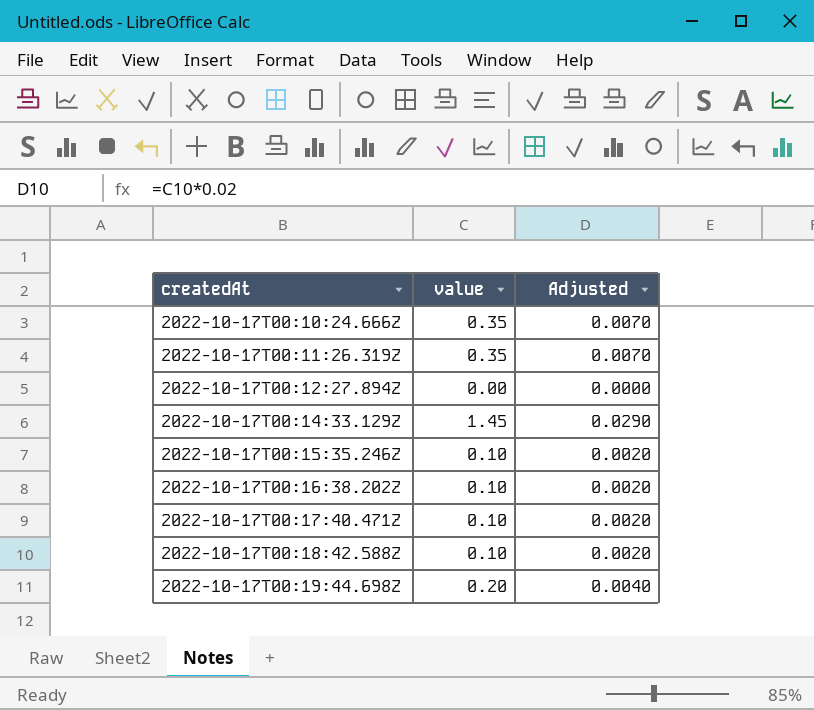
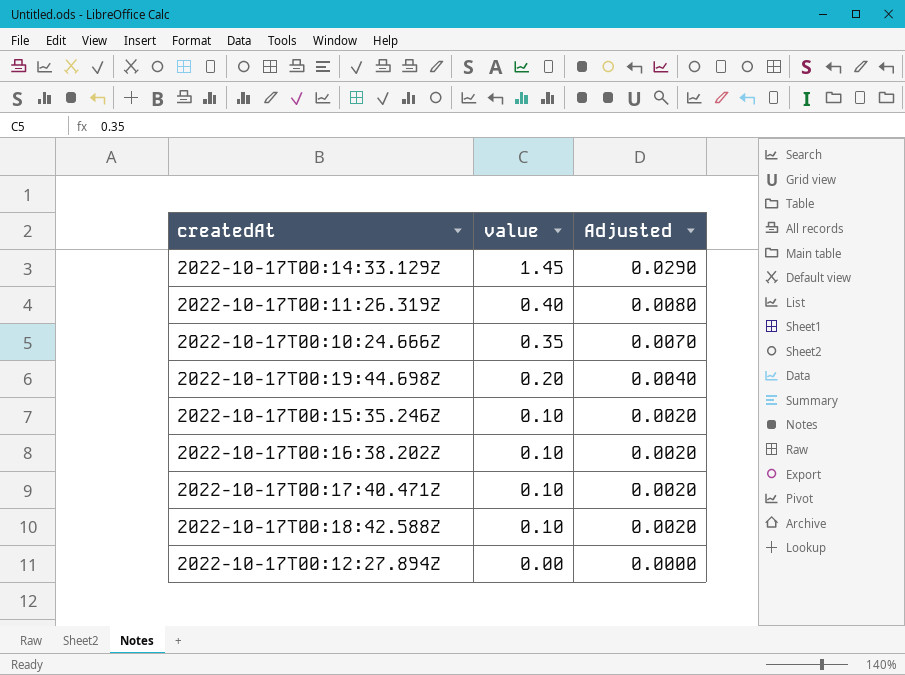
row order: createdAt ascending -> value descending
2022-10-17T00:11:26.319Z | value: 0.35 -> 0.40
2022-10-17T00:11:26.319Z | Adjusted: 0.0070 -> 0.0080

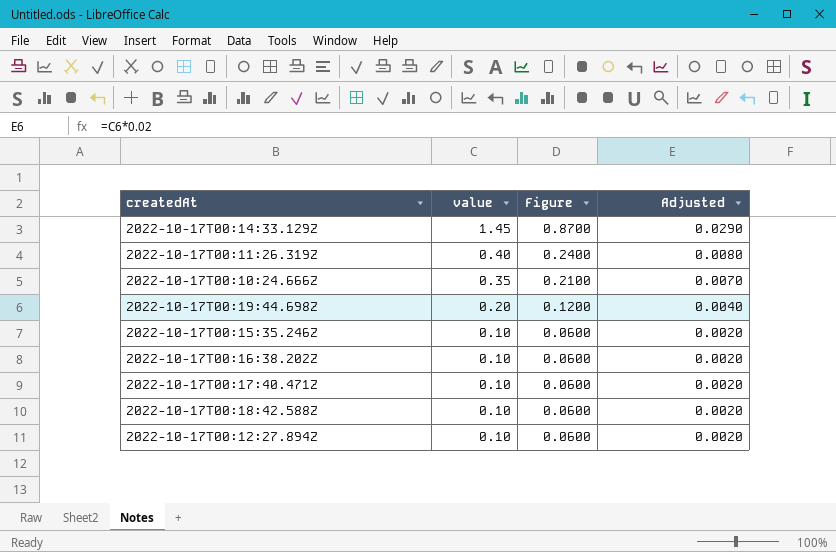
column Figure | formula: none -> [value] * 0.6
2022-10-17T00:12:27.894Z | value: 0.00 -> 0.10
2022-10-17T00:12:27.894Z | Adjusted: 0.0000 -> 0.0020

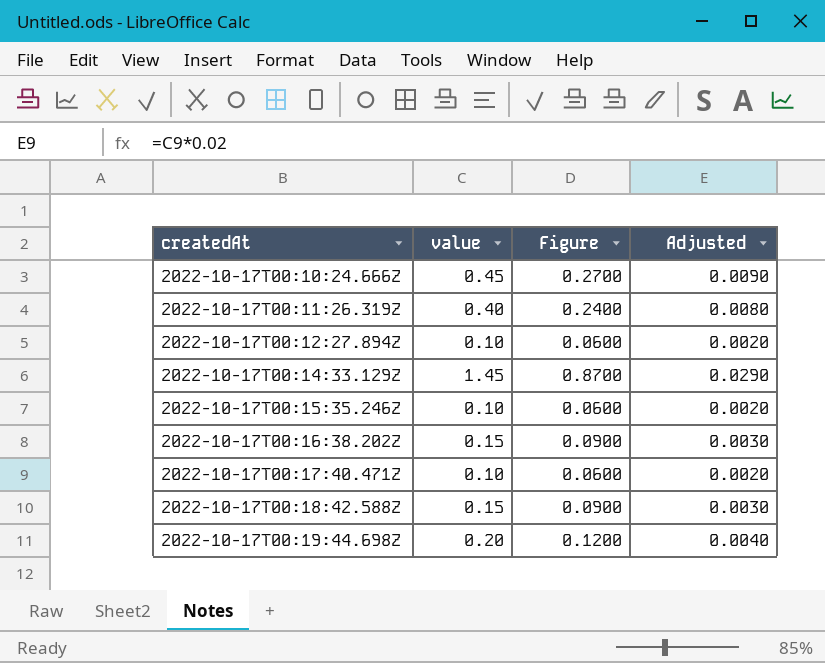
row order: value descending -> createdAt ascending
2022-10-17T00:10:24.666Z | value: 0.35 -> 0.45
2022-10-17T00:10:24.666Z | Figure: 0.2100 -> 0.2700
2022-10-17T00:10:24.666Z | Adjusted: 0.0070 -> 0.0090
2022-10-17T00:16:38.202Z | value: 0.10 -> 0.15
2022-10-17T00:16:38.202Z | Figure: 0.0600 -> 0.0900
2022-10-17T00:16:38.202Z | Adjusted: 0.0020 -> 0.0030
2022-10-17T00:18:42.588Z | value: 0.10 -> 0.15
2022-10-17T00:18:42.588Z | Figure: 0.0600 -> 0.0900
2022-10-17T00:18:42.588Z | Adjusted: 0.0020 -> 0.0030

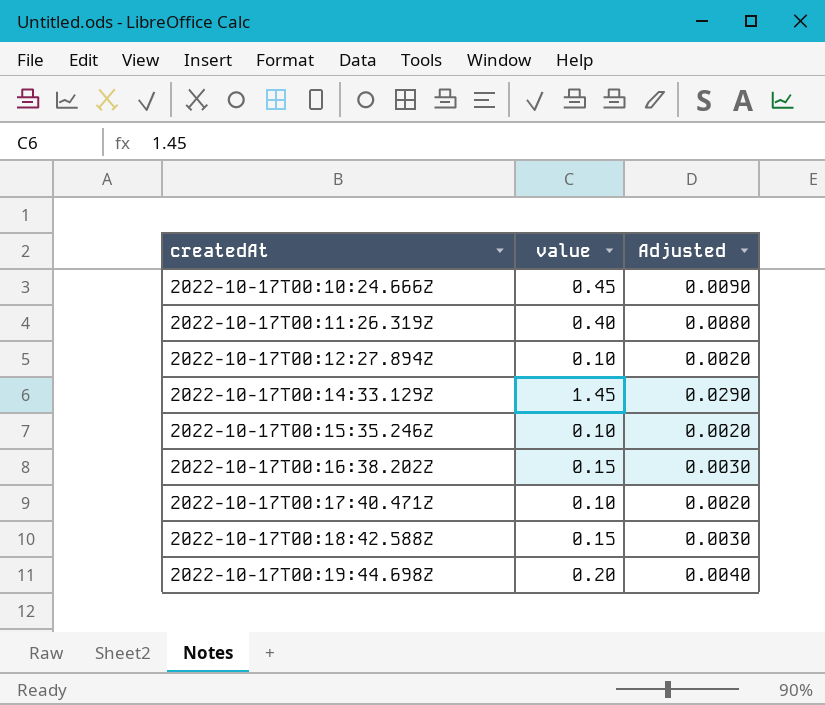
column Figure | formula: [value] * 0.6 -> none

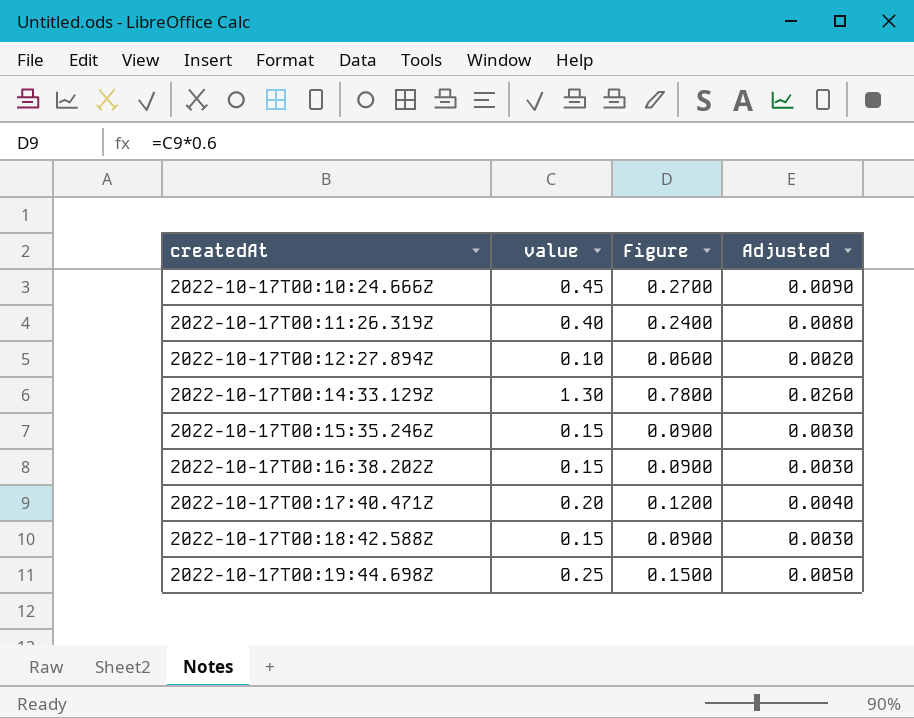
column Figure | formula: none -> [value] * 0.6
2022-10-17T00:14:33.129Z | value: 1.45 -> 1.30
2022-10-17T00:14:33.129Z | Adjusted: 0.0290 -> 0.0260
2022-10-17T00:15:35.246Z | value: 0.10 -> 0.15
2022-10-17T00:15:35.246Z | Adjusted: 0.0020 -> 0.0030
2022-10-17T00:17:40.471Z | value: 0.10 -> 0.20
2022-10-17T00:17:40.471Z | Adjusted: 0.0020 -> 0.0040
2022-10-17T00:19:44.698Z | value: 0.20 -> 0.25
2022-10-17T00:19:44.698Z | Adjusted: 0.0040 -> 0.0050

